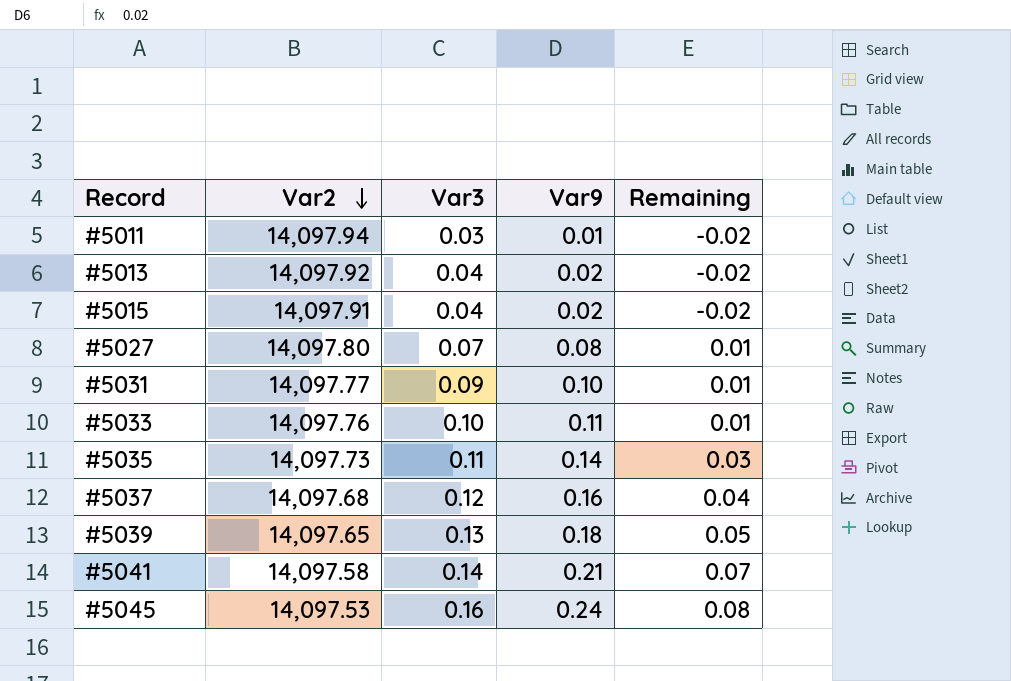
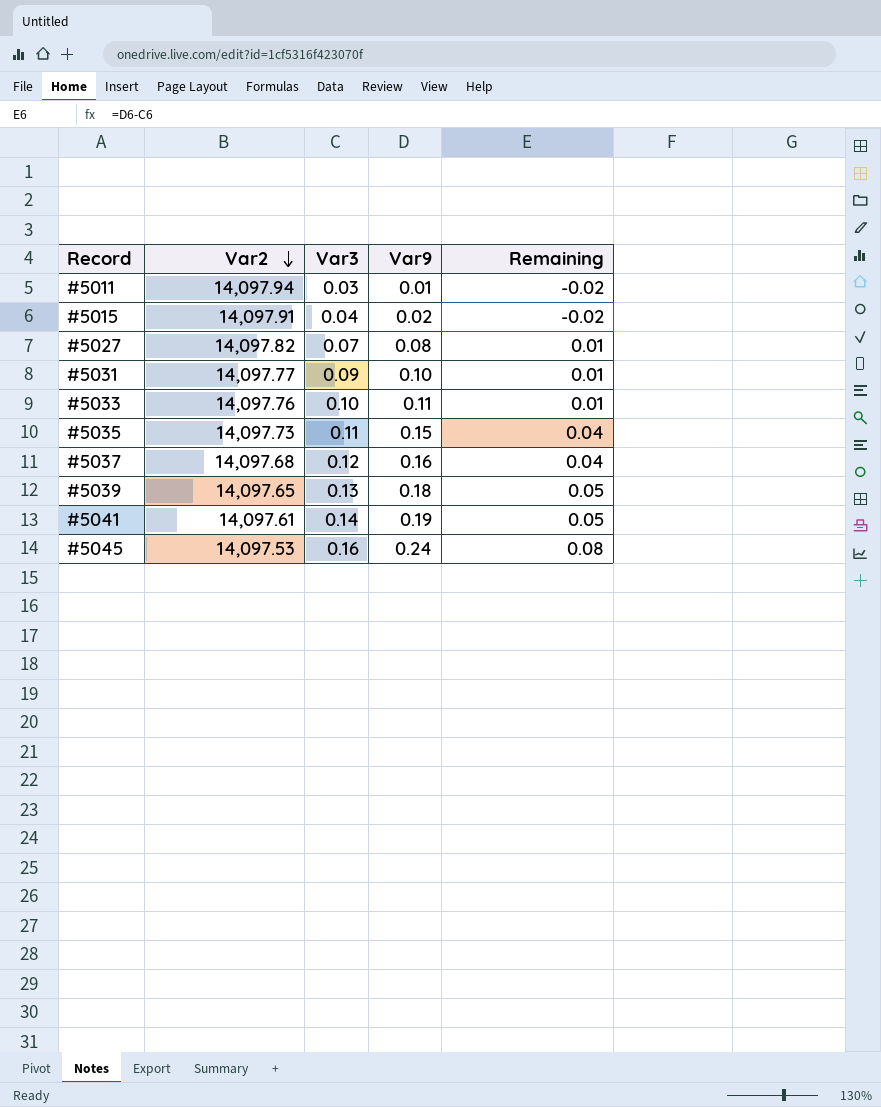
row #5013: 14,097.92 | 0.04 | 0.02 | -0.02 -> none
#5027 | Var2: 14,097.80 -> 14,097.82
#5035 | Var9: 0.14 -> 0.15
#5035 | Remaining: 0.03 -> 0.04
#5041 | Var2: 14,097.58 -> 14,097.61
#5041 | Var9: 0.21 -> 0.19
#5041 | Remaining: 0.07 -> 0.05

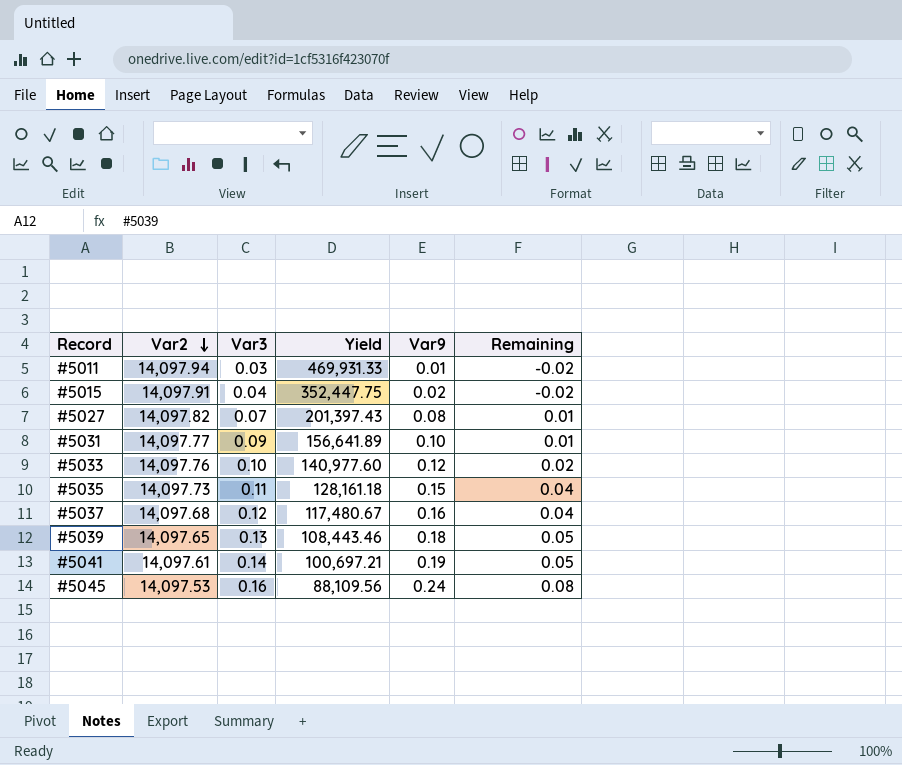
column Yield | formula: none -> [Var2] / [Var3]
#5033 | Var9: 0.11 -> 0.12
#5033 | Remaining: 0.01 -> 0.02

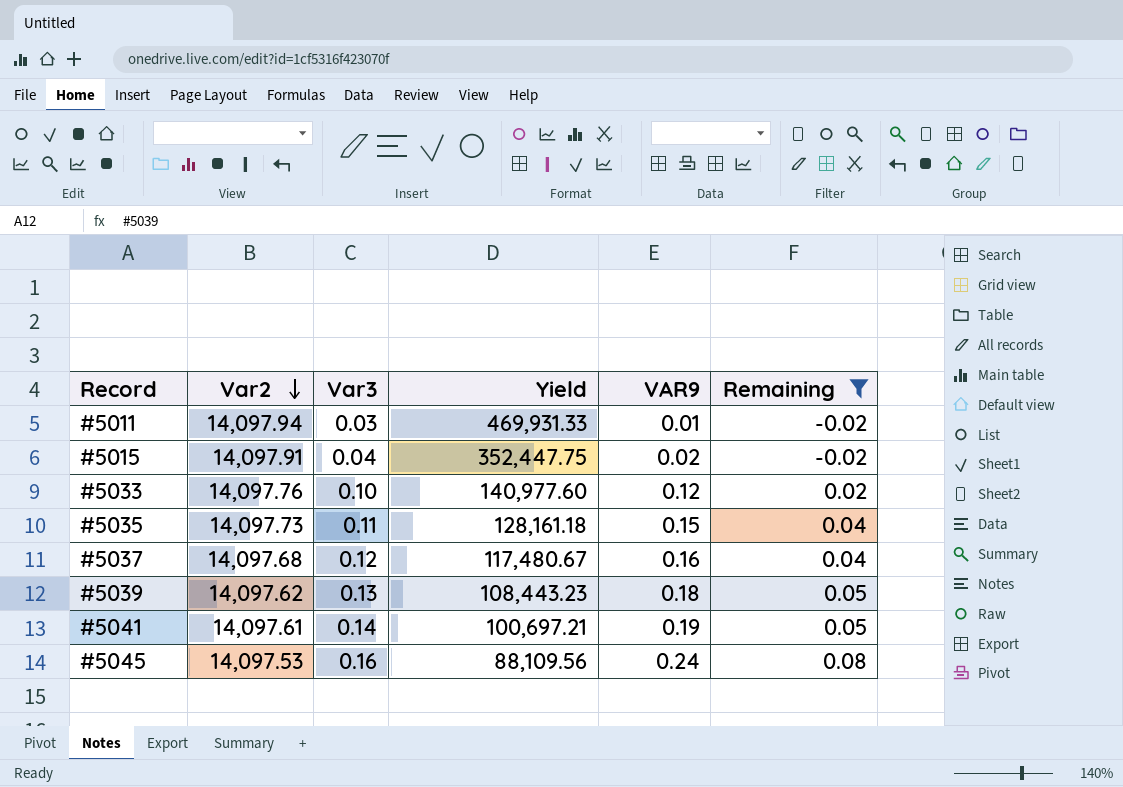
filter: none -> Remaining != 0.01
column name: Var9 -> VAR9
#5039 | Var2: 14,097.65 -> 14,097.62
#5039 | Yield: 108,443.46 -> 108,443.23

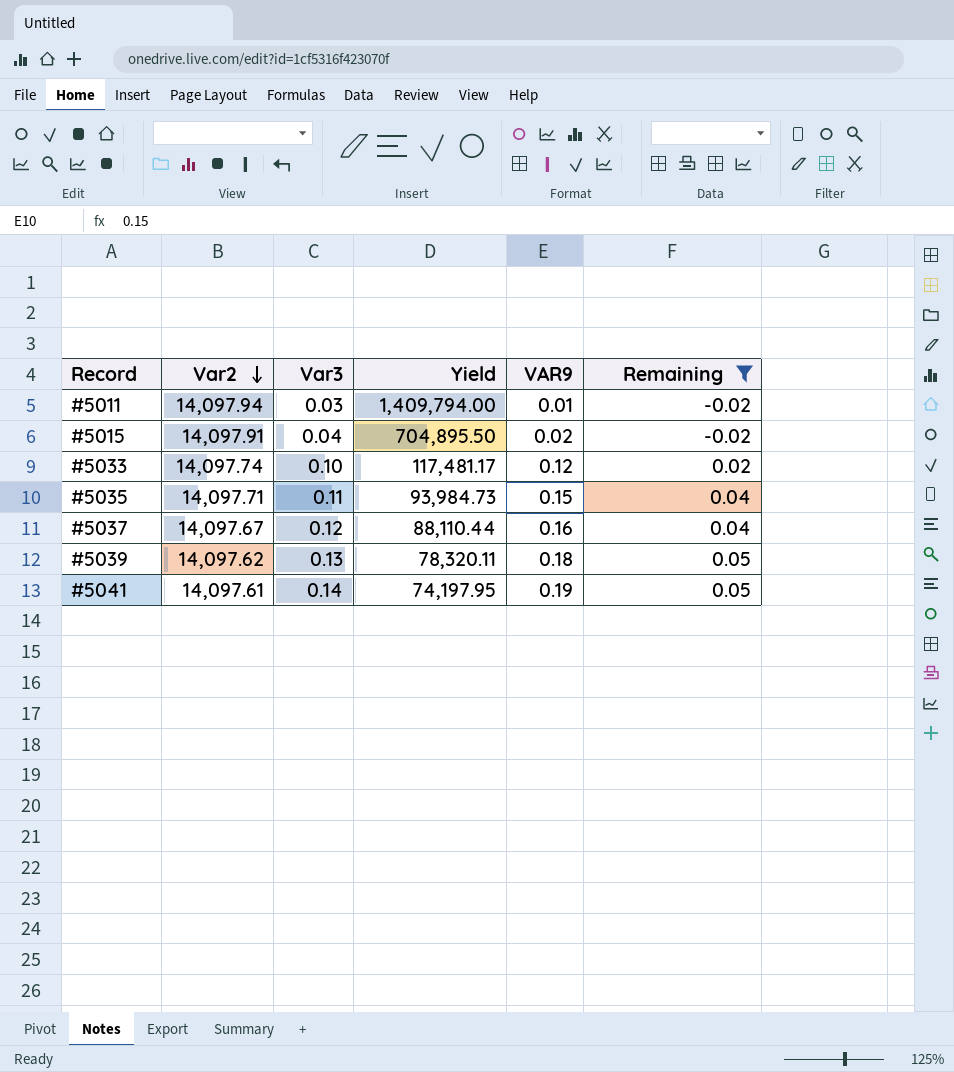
column Yield | formula: [Var2] / [Var3] -> [Var2] / [VAR9]
row #5045: 14,097.53 | 0.16 | 88,109.56 | 0.24 | 0.08 -> none
#5033 | Var2: 14,097.76 -> 14,097.74
#5035 | Var2: 14,097.73 -> 14,097.71
#5037 | Var2: 14,097.68 -> 14,097.67

